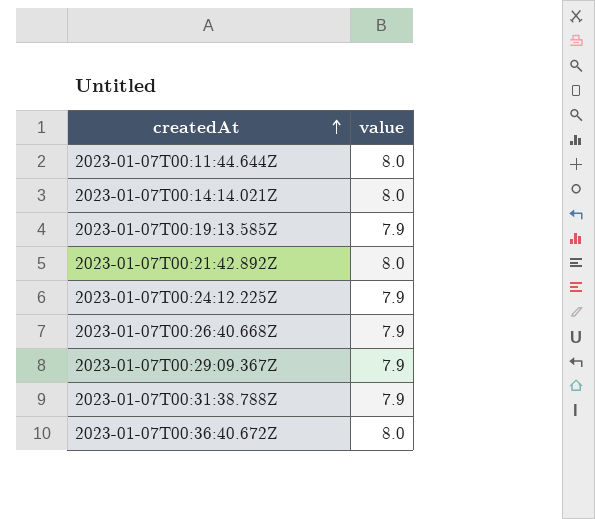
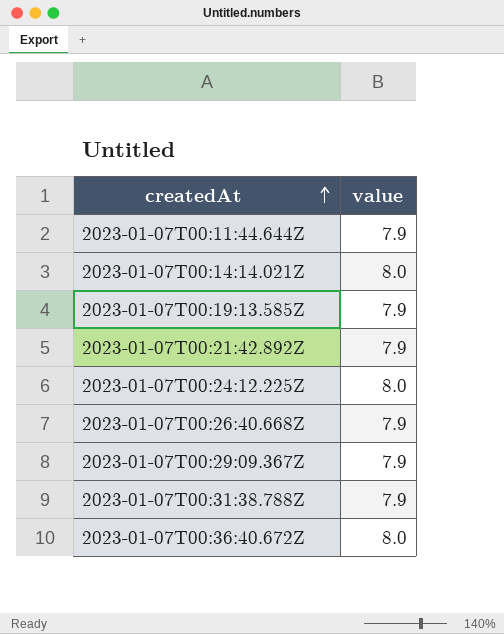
2023-01-07T00:11:44.644Z | value: 8.0 -> 7.9
2023-01-07T00:21:42.892Z | value: 8.0 -> 7.9
2023-01-07T00:24:12.225Z | value: 7.9 -> 8.0

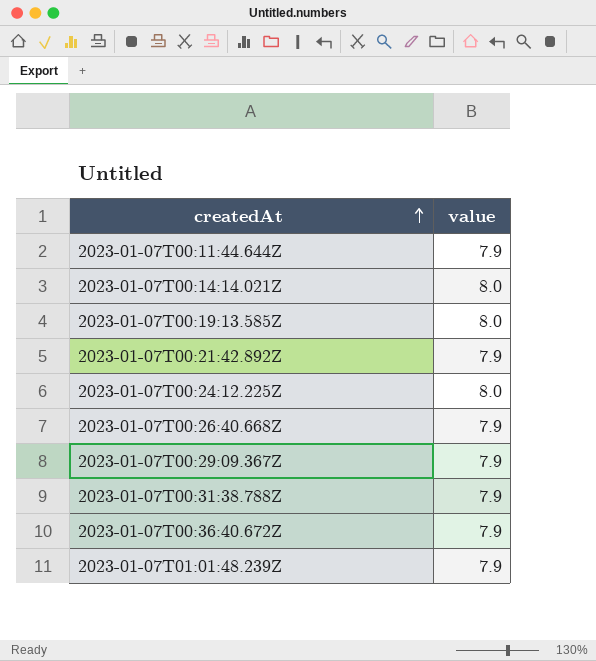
2023-01-07T00:19:13.585Z | value: 7.9 -> 8.0
2023-01-07T00:36:40.672Z | value: 8.0 -> 7.9
row 2023-01-07T01:01:48.239Z: none -> 7.9

